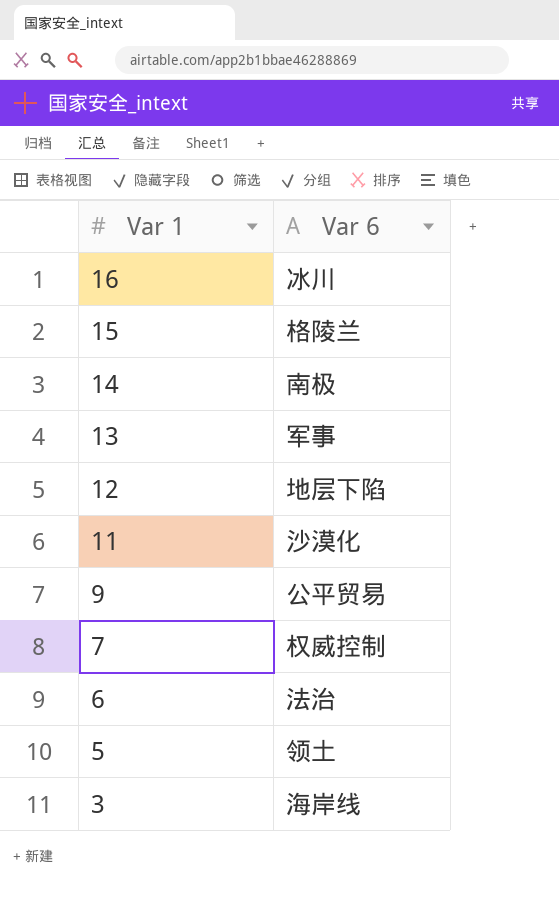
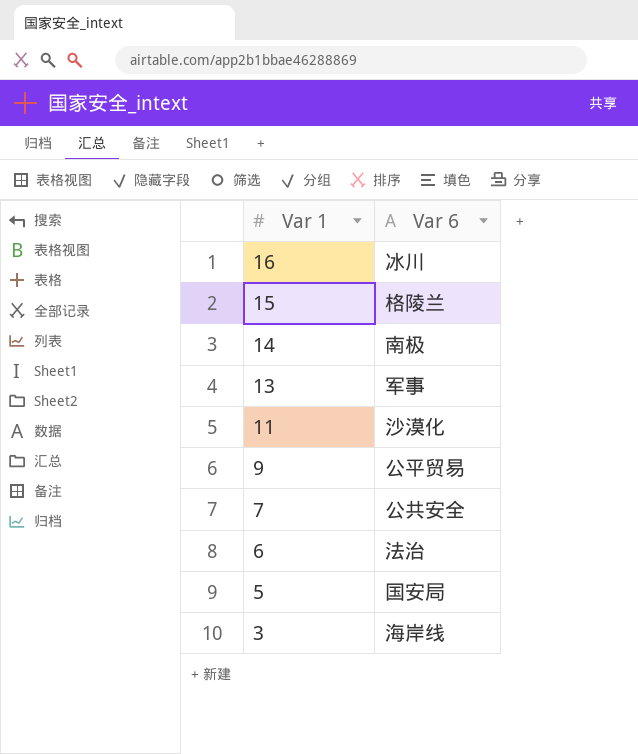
row 12: 地层下陷 -> none
7 | Var 6: 权威控制 -> 公共安全
5 | Var 6: 领土 -> 国安局

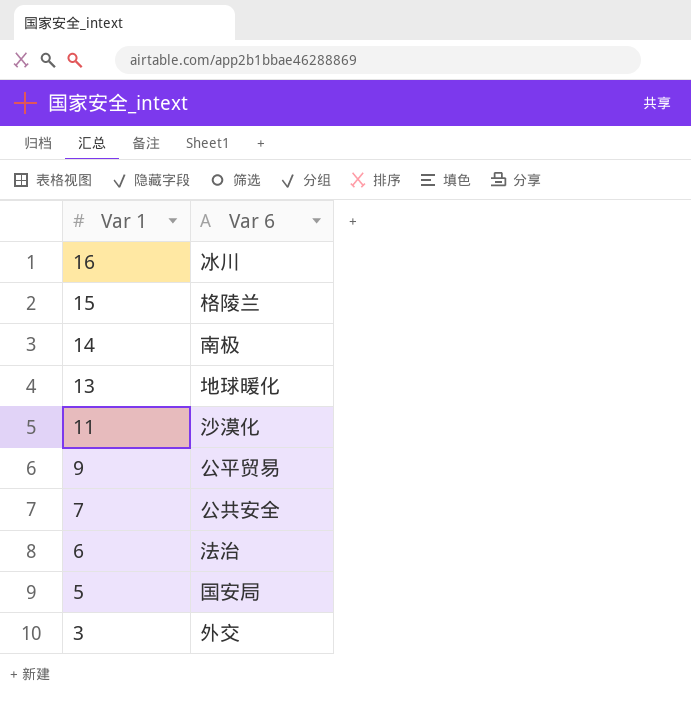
13 | Var 6: 军事 -> 地球暖化
3 | Var 6: 海岸线 -> 外交

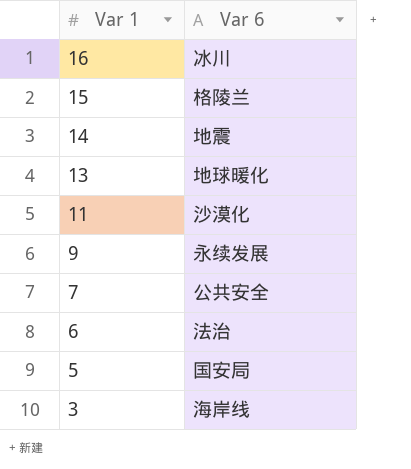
14 | Var 6: 南极 -> 地震
9 | Var 6: 公平贸易 -> 永续发展
3 | Var 6: 外交 -> 海岸线

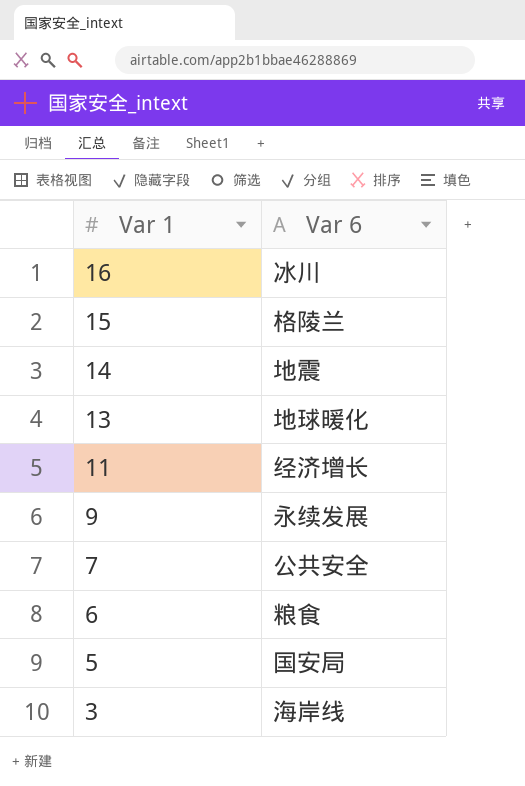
11 | Var 6: 沙漠化 -> 经济增长
6 | Var 6: 法治 -> 粮食

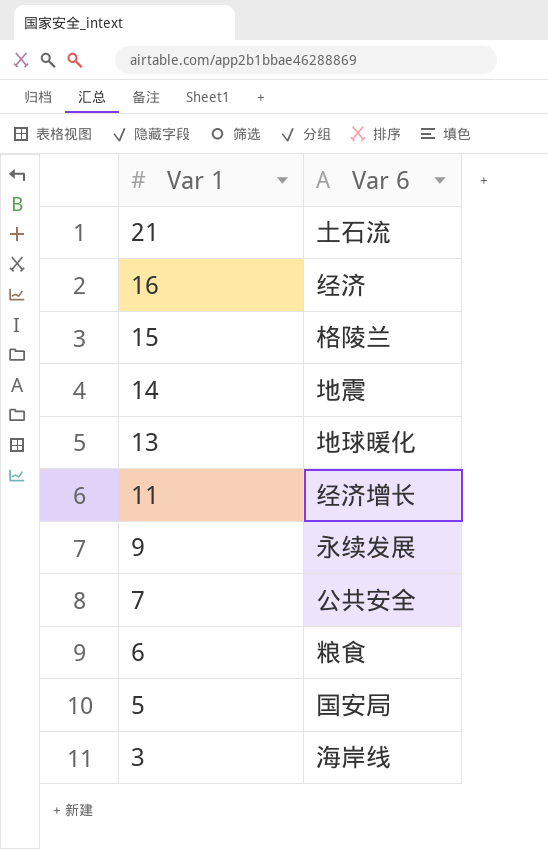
row 21: none -> 土石流
16 | Var 6: 冰川 -> 经济

